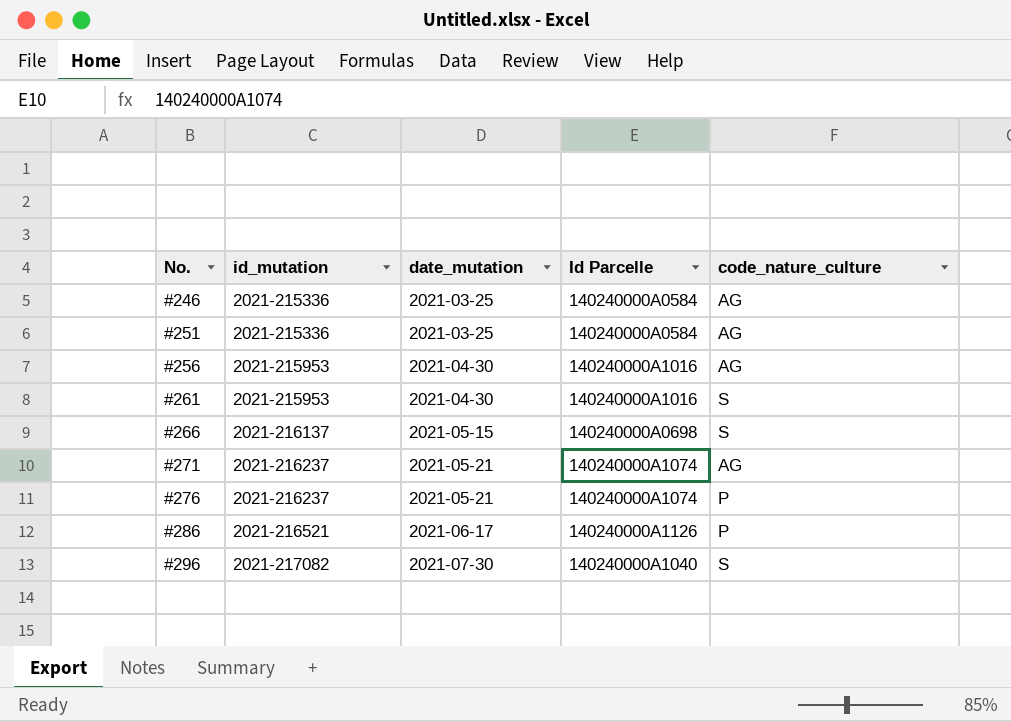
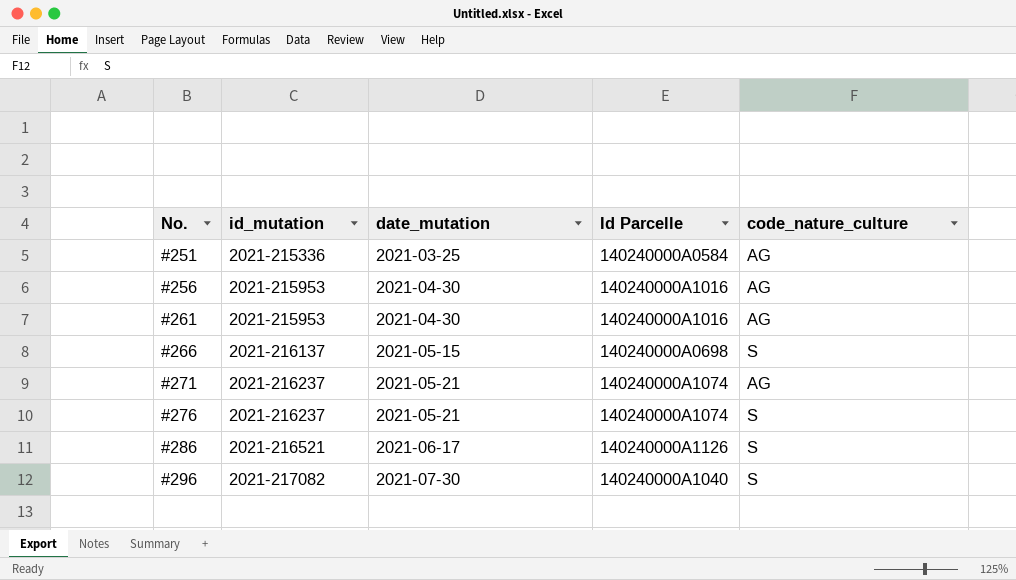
row #246: 2021-215336 | 2021-03-25 | 140240000A0584 | AG -> none
#261 | code_nature_culture: S -> AG
#276 | code_nature_culture: P -> S
#286 | code_nature_culture: P -> S

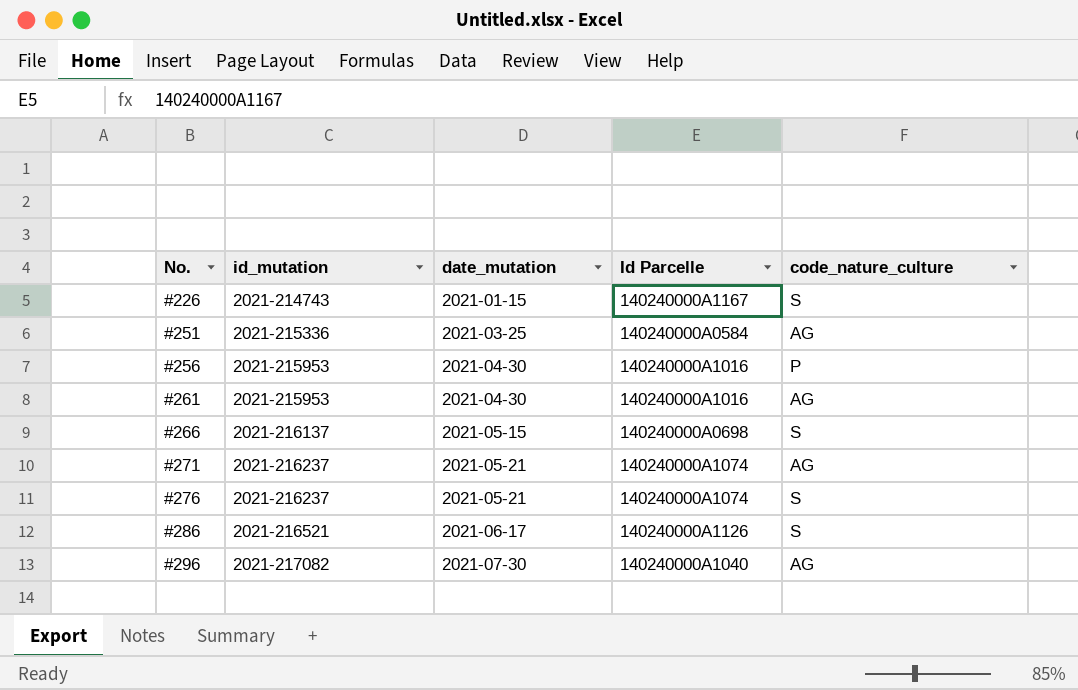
row #226: none -> 2021-214743 | 2021-01-15 | 140240000A1167 | S
#256 | code_nature_culture: AG -> P
#296 | code_nature_culture: S -> AG

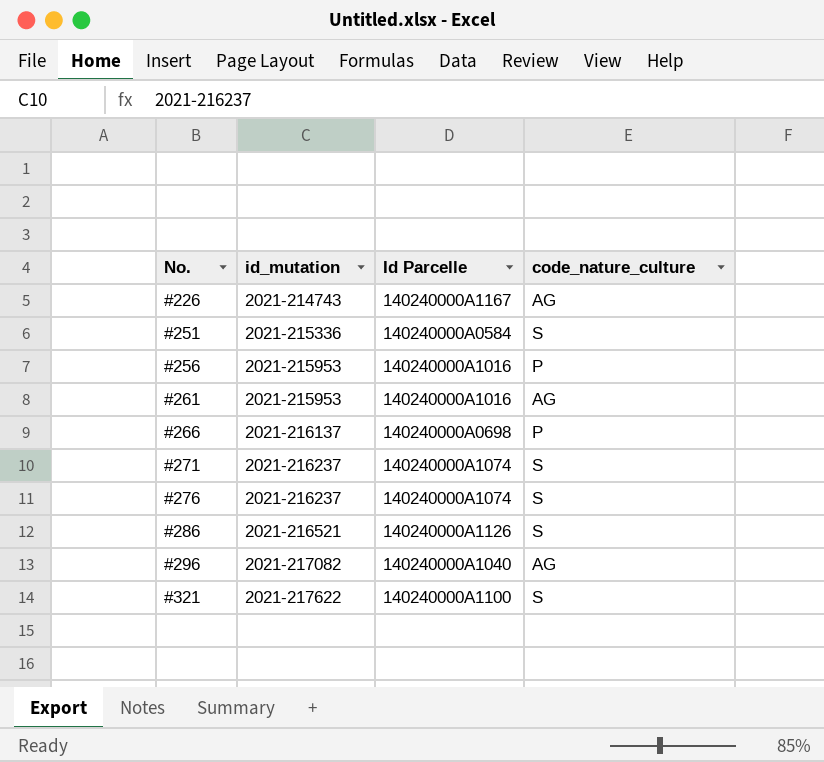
column date_mutation | position: 3 -> none
#226 | code_nature_culture: S -> AG
#251 | code_nature_culture: AG -> S
#266 | code_nature_culture: S -> P
#271 | code_nature_culture: AG -> S
row #321: none -> 2021-217622 | 140240000A1100 | S

